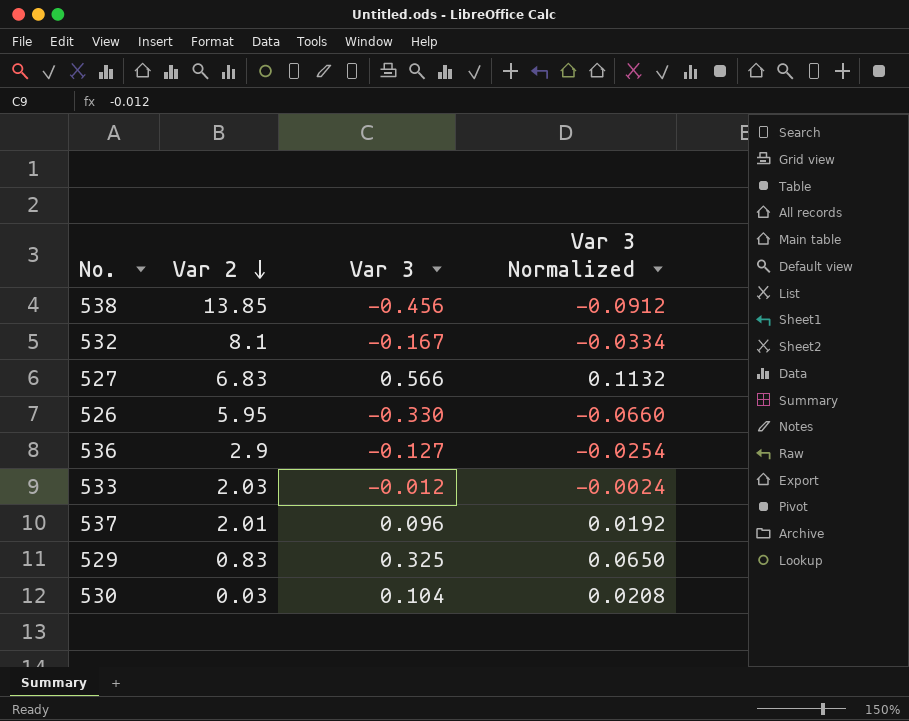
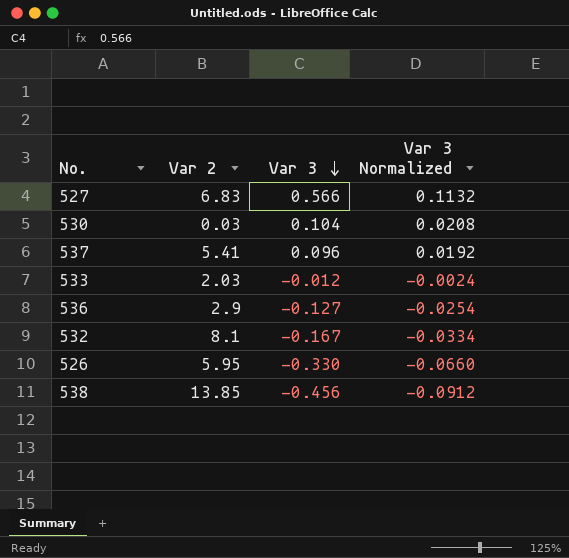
row order: Var 2 descending -> Var 3 descending
row 529: 0.83 | 0.325 | 0.0650 -> none
537 | Var 2: 2.01 -> 5.41

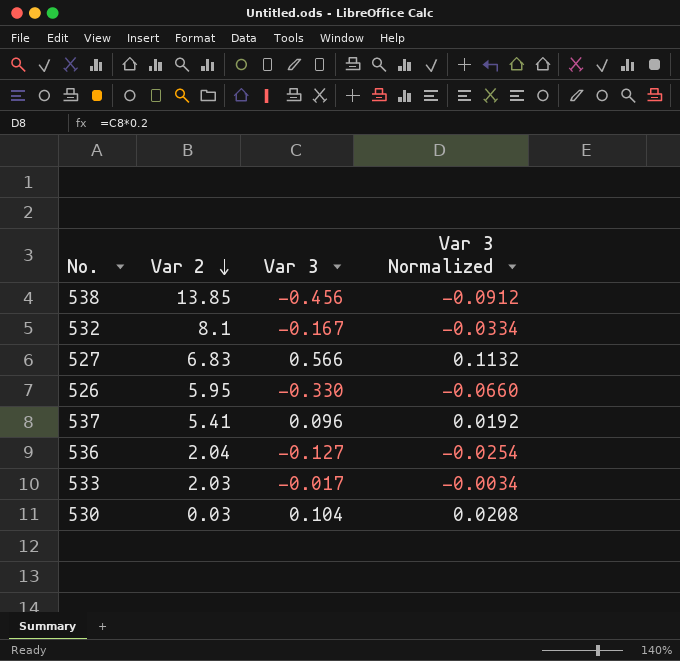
row order: Var 3 descending -> Var 2 descending
536 | Var 2: 2.9 -> 2.04
533 | Var 3: -0.012 -> -0.017
533 | Var 3 Normalized: -0.0024 -> -0.0034

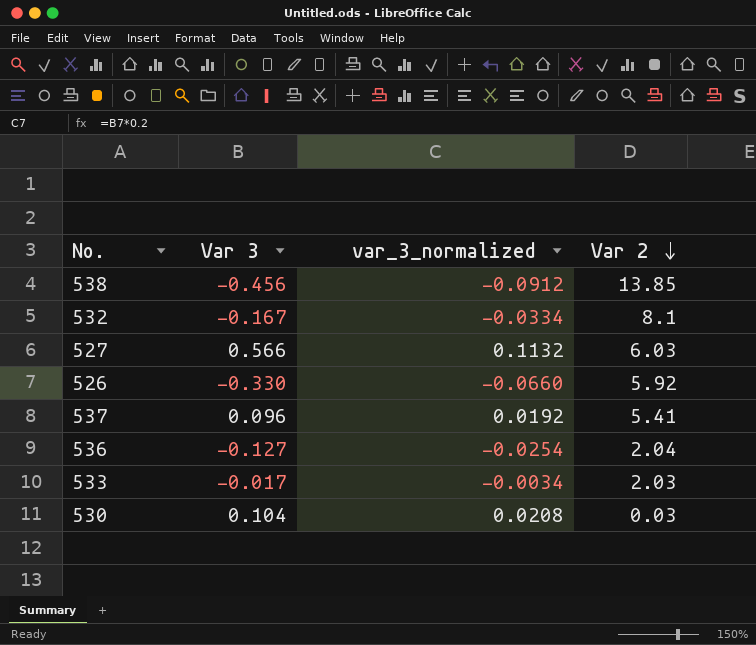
column name: Var 3 Normalized -> var_3_normalized
column Var 2 | position: 2 -> 4
527 | Var 2: 6.83 -> 6.03
526 | Var 2: 5.95 -> 5.92

